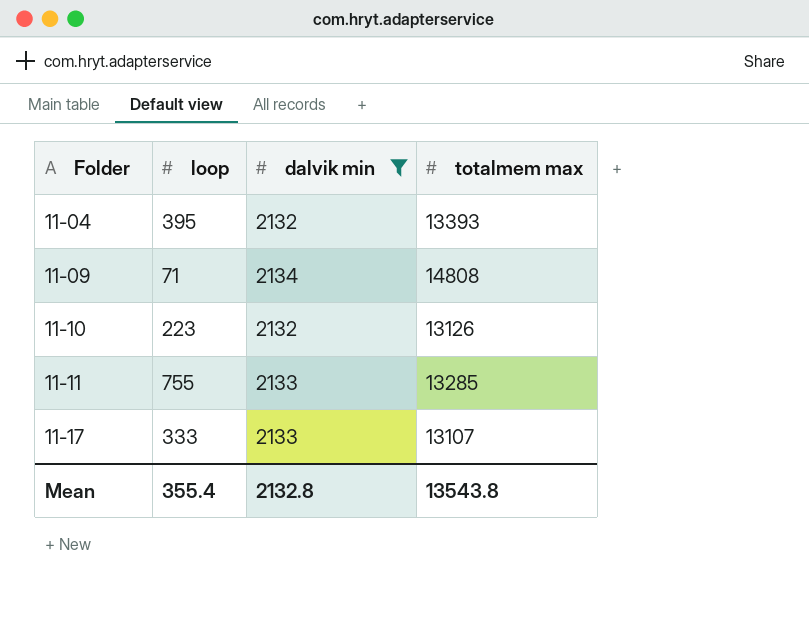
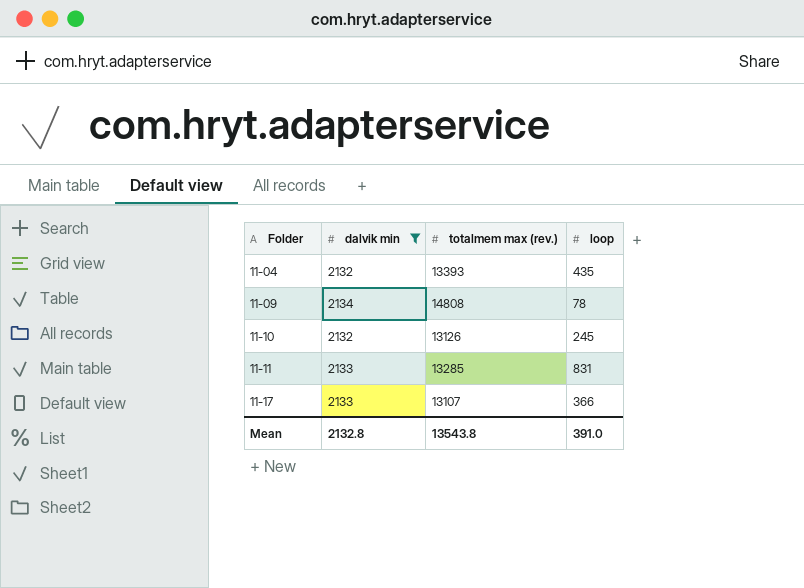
column name: totalmem max -> totalmem max (rev.)
column loop | position: 2 -> 4
11-04 | loop: 395 -> 435
11-09 | loop: 71 -> 78
11-10 | loop: 223 -> 245
11-11 | loop: 755 -> 831
11-17 | loop: 333 -> 366
Mean | loop: 355.4 -> 391.0

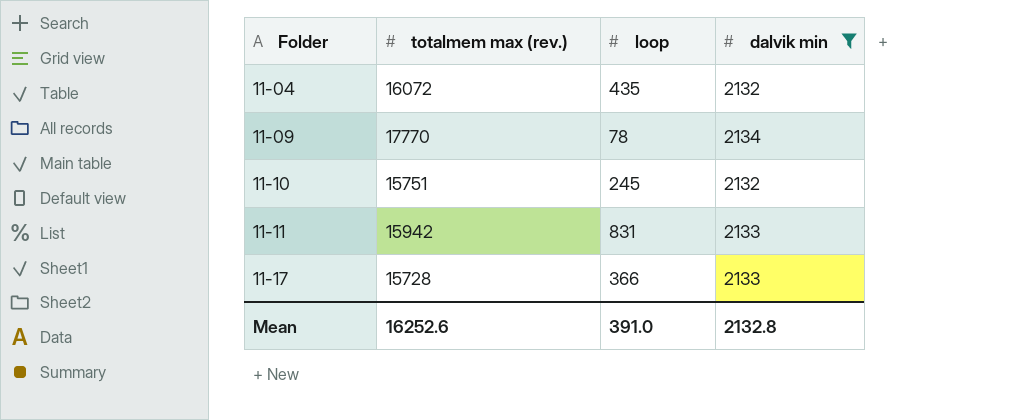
column dalvik min | position: 2 -> 4
11-04 | totalmem max (rev.): 13393 -> 16072
11-09 | totalmem max (rev.): 14808 -> 17770
11-10 | totalmem max (rev.): 13126 -> 15751
11-11 | totalmem max (rev.): 13285 -> 15942
11-17 | totalmem max (rev.): 13107 -> 15728
Mean | totalmem max (rev.): 13543.8 -> 16252.6

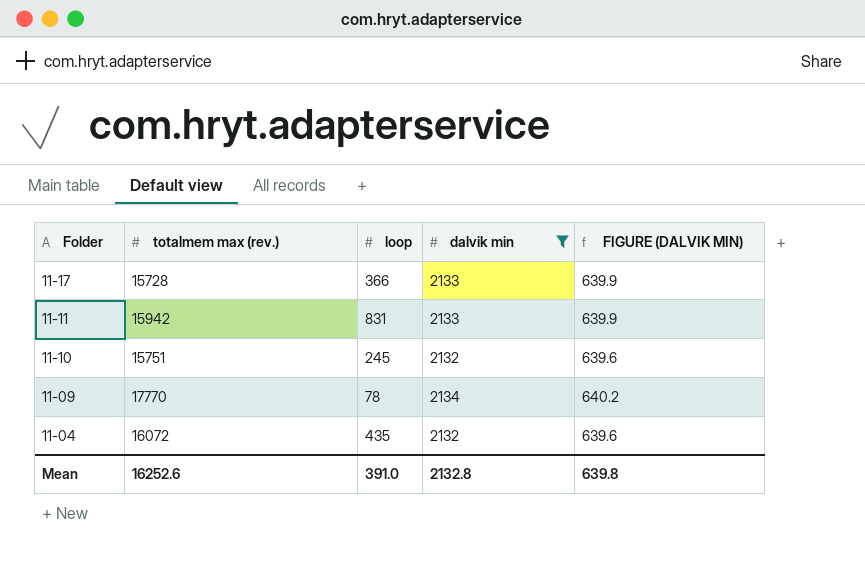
row order: Folder ascending -> Folder descending
column FIGURE (DALVIK MIN) | formula: none -> [dalvik min] * 0.3

